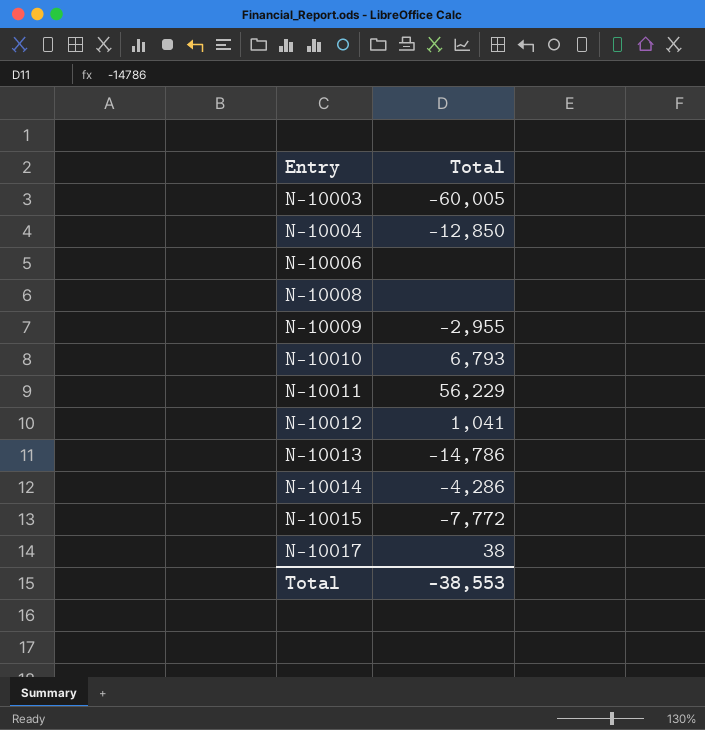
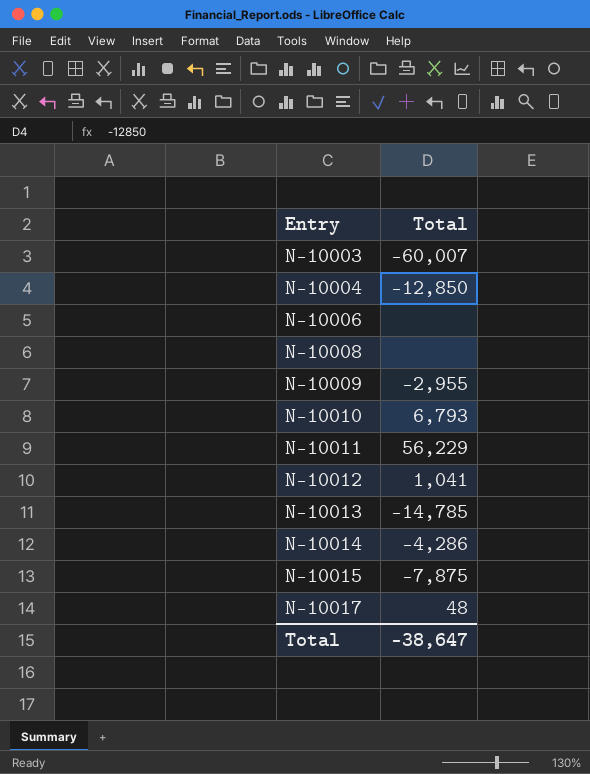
N-10003 | Total: -60,005 -> -60,007
N-10013 | Total: -14,786 -> -14,785
N-10015 | Total: -7,772 -> -7,875
N-10017 | Total: 38 -> 48
Total | Total: -38,553 -> -38,647

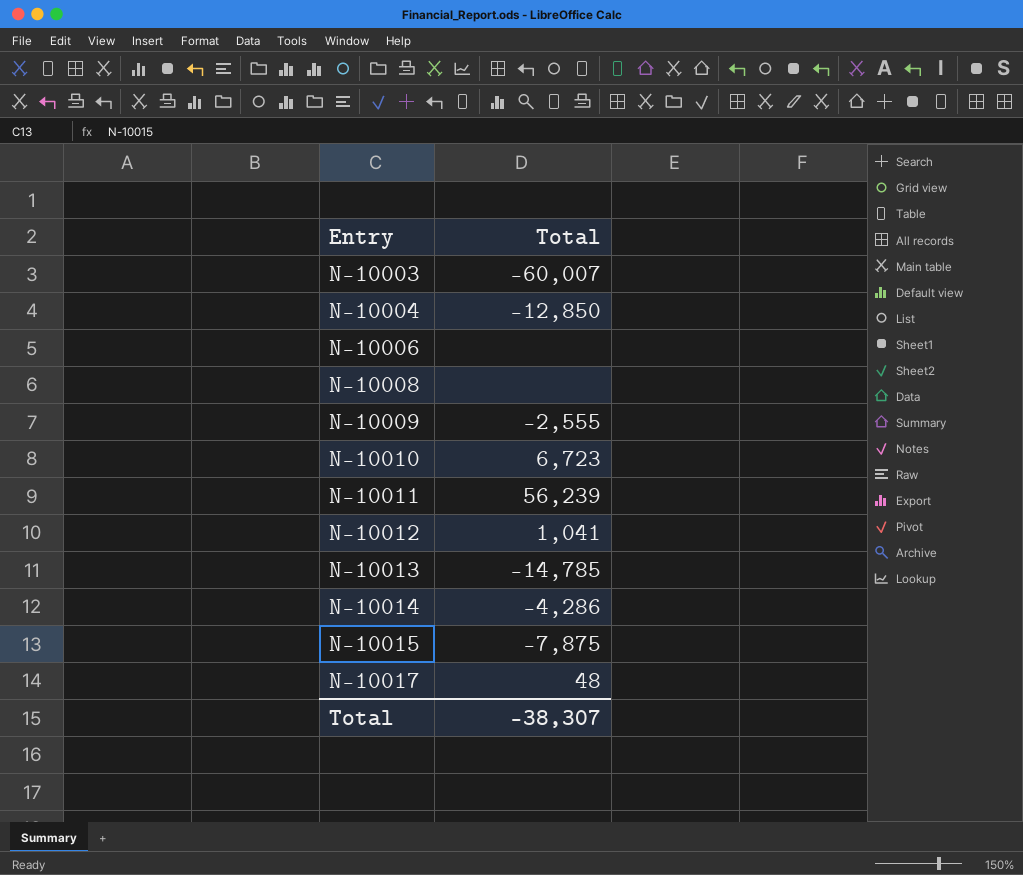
N-10009 | Total: -2,955 -> -2,555
N-10010 | Total: 6,793 -> 6,723
N-10011 | Total: 56,229 -> 56,239
Total | Total: -38,647 -> -38,307

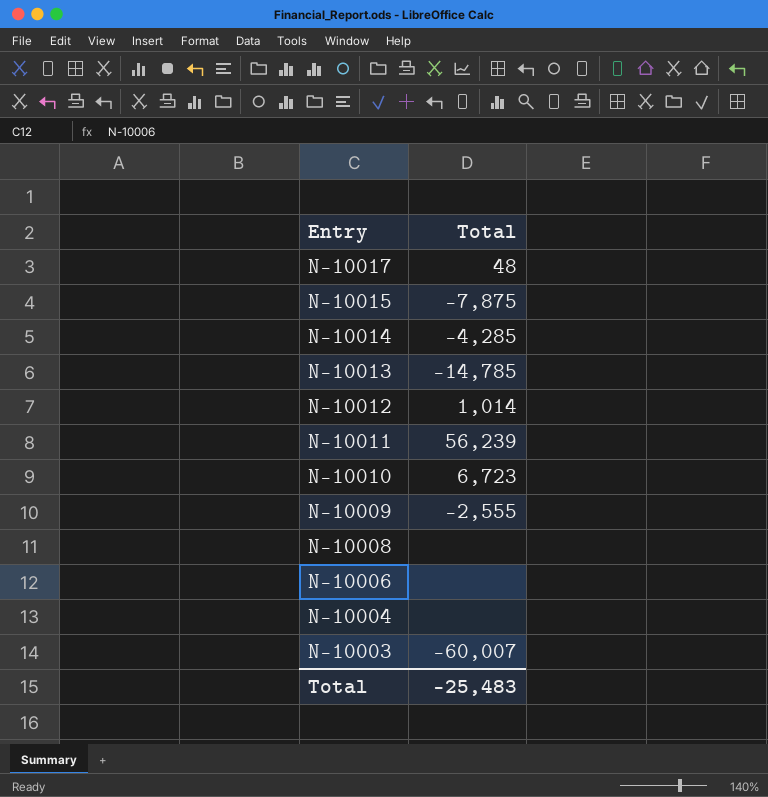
row order: Entry ascending -> Entry descending
N-10014 | Total: -4,286 -> -4,285
N-10012 | Total: 1,041 -> 1,014
N-10004 | Total: -12,850 -> none
Total | Total: -38,307 -> -25,483

